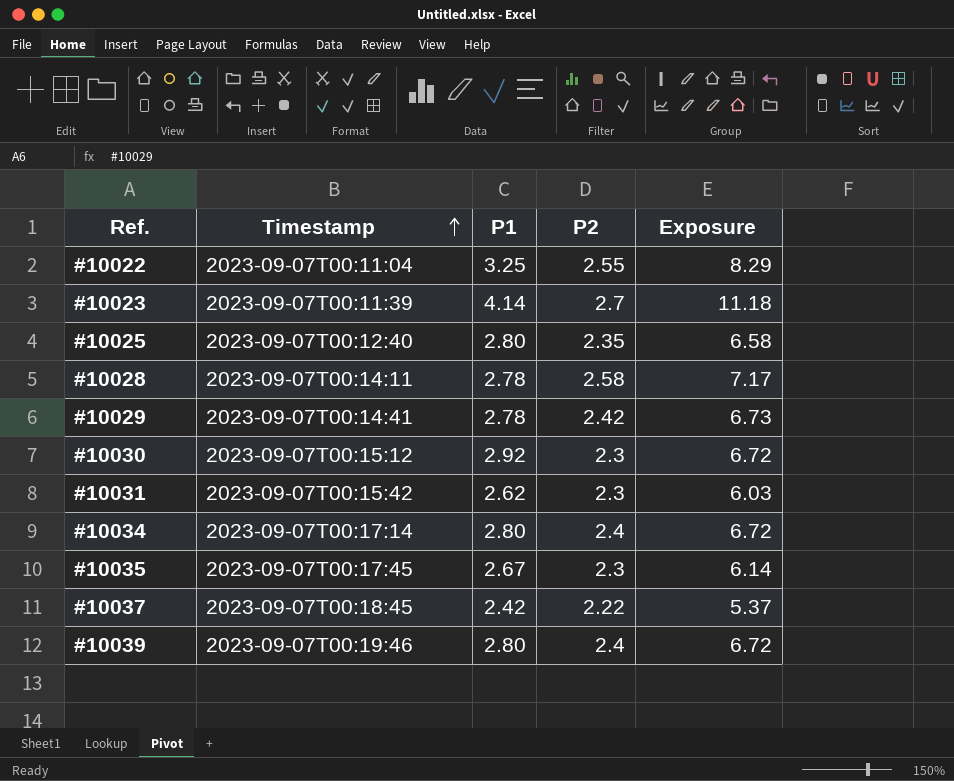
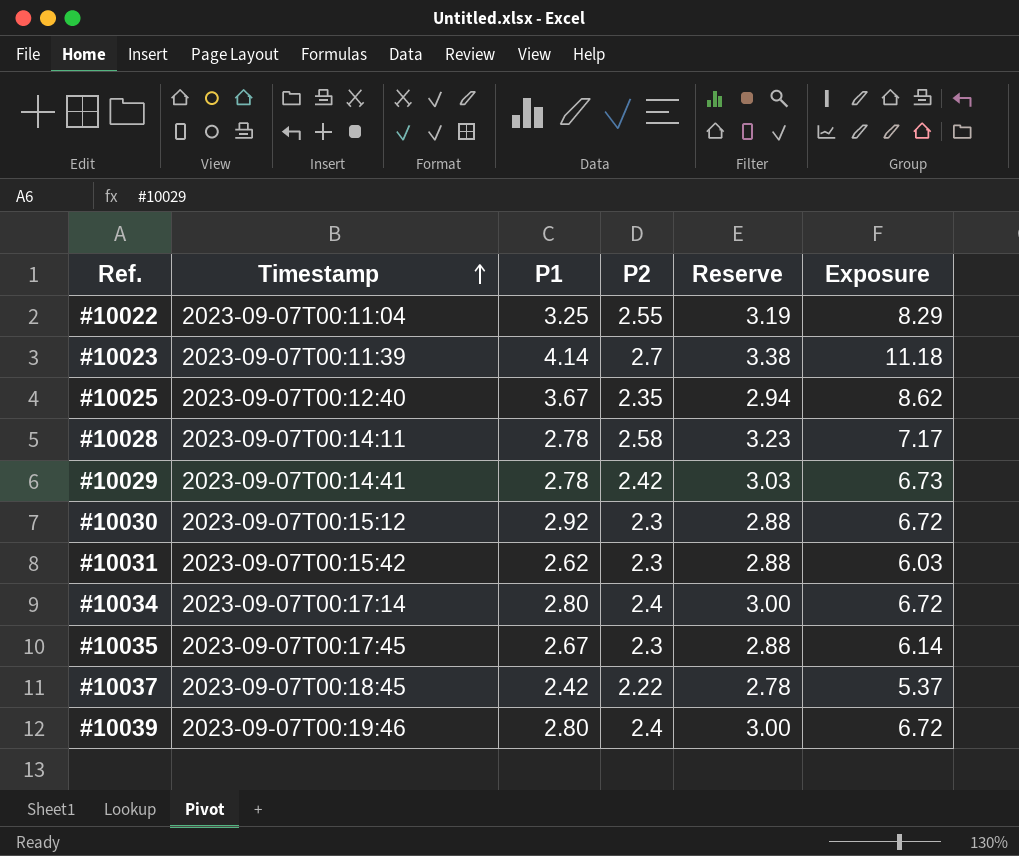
column Reserve | formula: none -> [P2] * 1.25
#10025 | P1: 2.80 -> 3.67
#10025 | Exposure: 6.58 -> 8.62

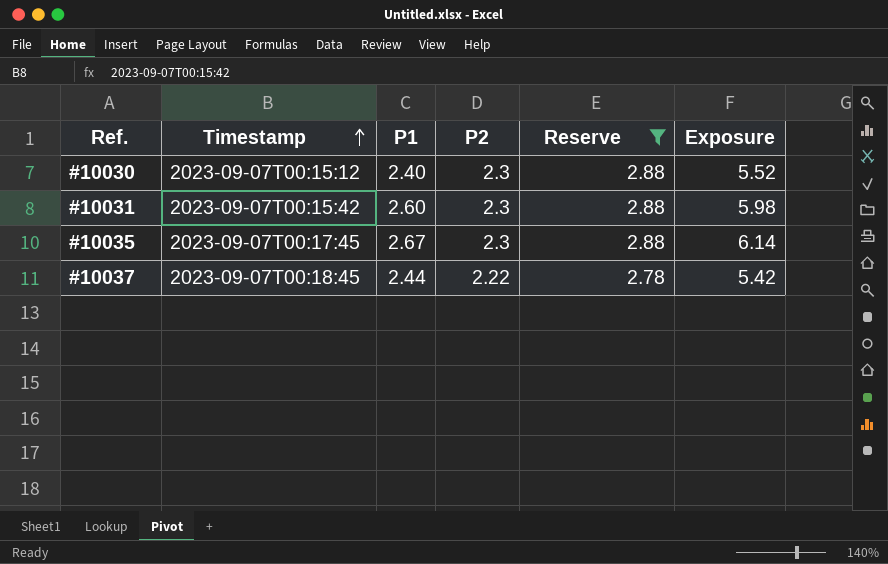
filter: none -> Reserve <= 2.88
#10030 | P1: 2.92 -> 2.40
#10030 | Exposure: 6.72 -> 5.52
#10031 | P1: 2.62 -> 2.60
#10031 | Exposure: 6.03 -> 5.98
#10037 | P1: 2.42 -> 2.44
#10037 | Exposure: 5.37 -> 5.42

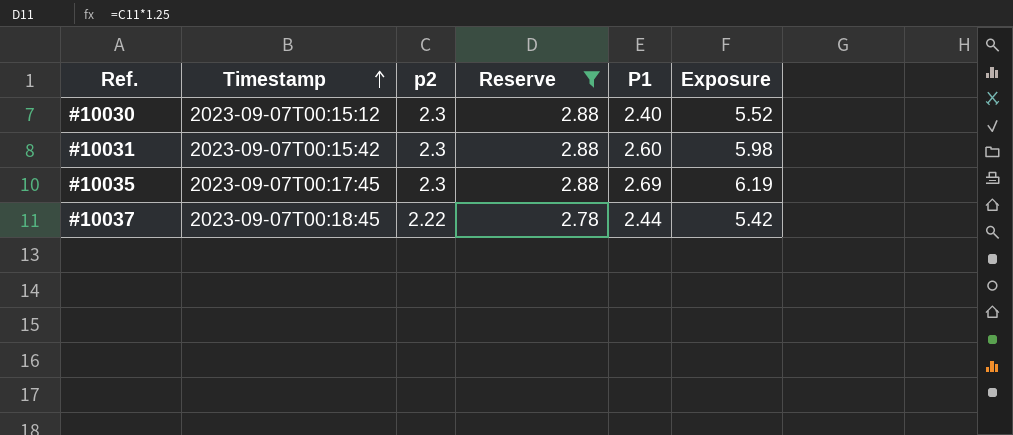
column name: P2 -> p2
column P1 | position: 3 -> 5
#10035 | P1: 2.67 -> 2.69
#10035 | Exposure: 6.14 -> 6.19

